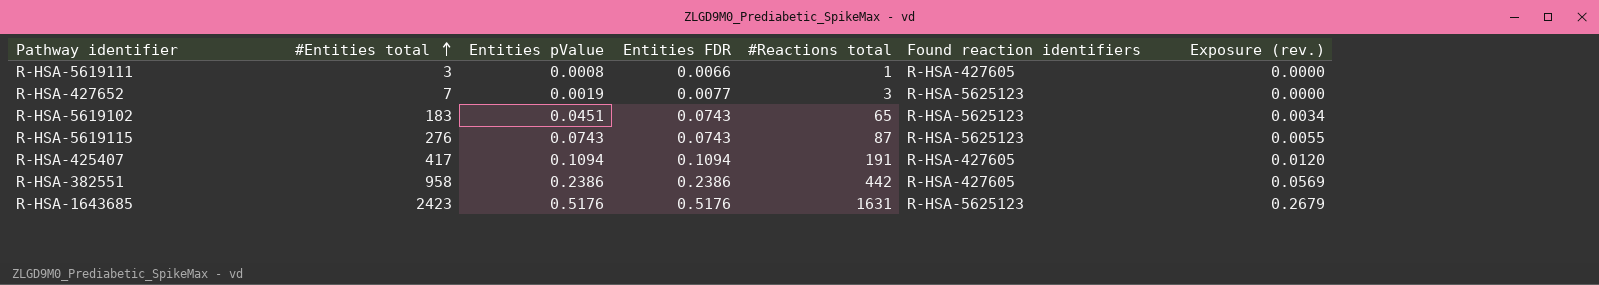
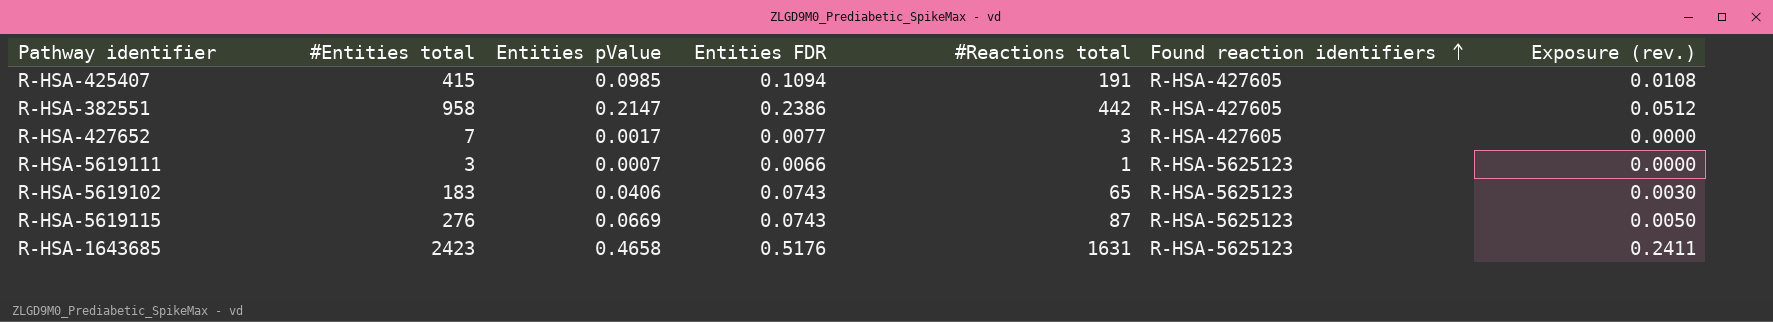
row order: #Entities total ascending -> Found reaction identifiers ascending
R-HSA-425407 | #Entities total: 417 -> 415
R-HSA-425407 | Entities pValue: 0.1094 -> 0.0985
R-HSA-425407 | Exposure (rev.): 0.0120 -> 0.0108
R-HSA-382551 | Entities pValue: 0.2386 -> 0.2147
R-HSA-382551 | Exposure (rev.): 0.0569 -> 0.0512
R-HSA-427652 | Entities pValue: 0.0019 -> 0.0017
R-HSA-427652 | Found reaction identifiers: R-HSA-5625123 -> R-HSA-427605
R-HSA-5619111 | Entities pValue: 0.0008 -> 0.0007
R-HSA-5619111 | Found reaction identifiers: R-HSA-427605 -> R-HSA-5625123
R-HSA-5619102 | Entities pValue: 0.0451 -> 0.0406
R-HSA-5619102 | Exposure (rev.): 0.0034 -> 0.0030
R-HSA-5619115 | Entities pValue: 0.0743 -> 0.0669
R-HSA-5619115 | Exposure (rev.): 0.0055 -> 0.0050
R-HSA-1643685 | Entities pValue: 0.5176 -> 0.4658
R-HSA-1643685 | Exposure (rev.): 0.2679 -> 0.2411

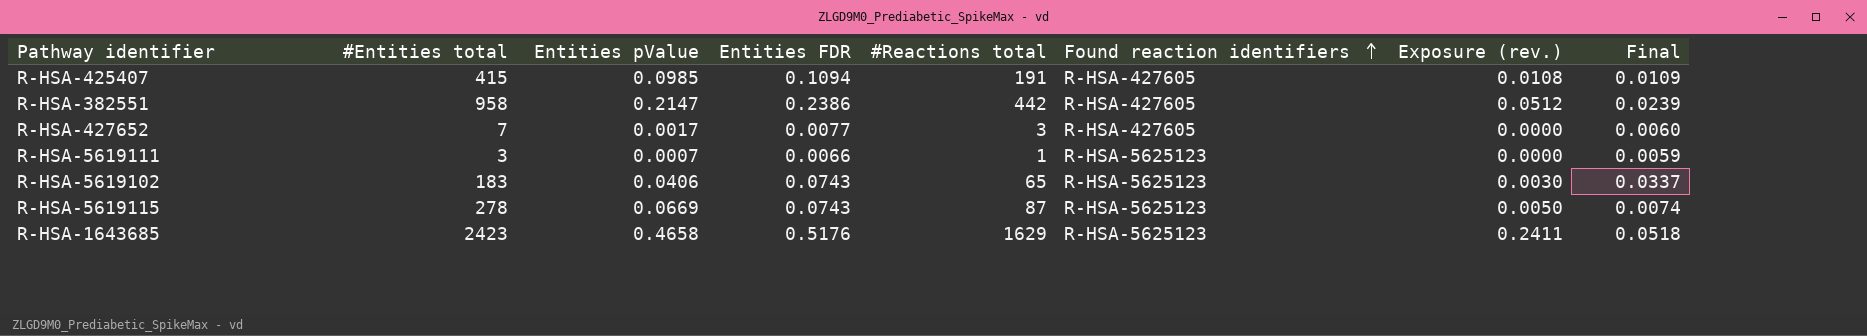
column Final | formula: none -> [Entities FDR] - [Entities pValue]
R-HSA-5619115 | #Entities total: 276 -> 278
R-HSA-1643685 | #Reactions total: 1631 -> 1629

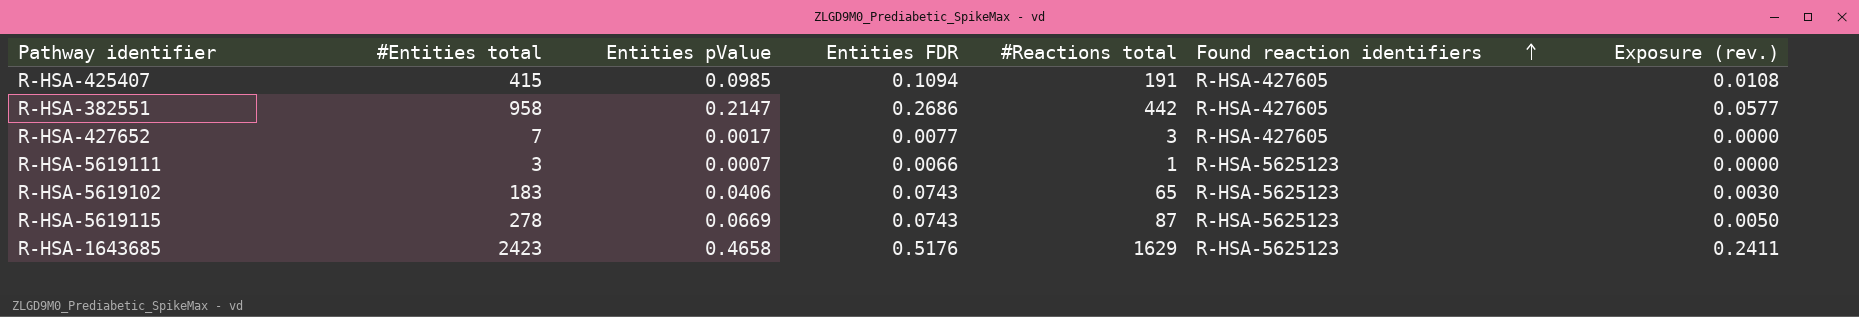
column Final | formula: [Entities FDR] - [Entities pValue] -> none
R-HSA-382551 | Entities FDR: 0.2386 -> 0.2686
R-HSA-382551 | Exposure (rev.): 0.0512 -> 0.0577

